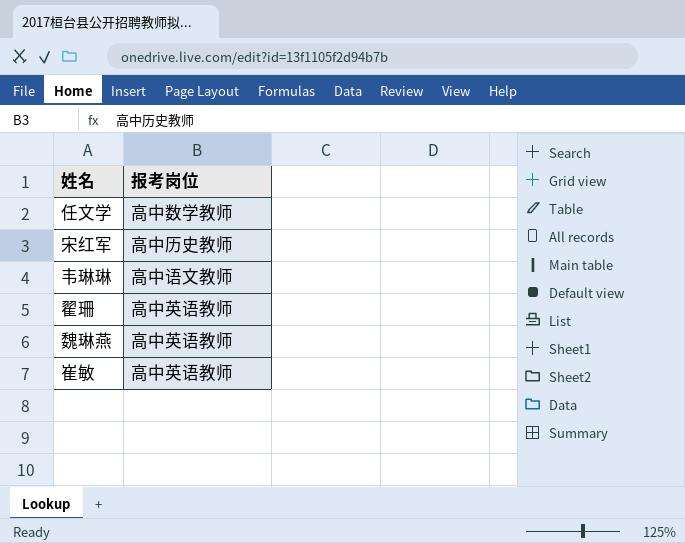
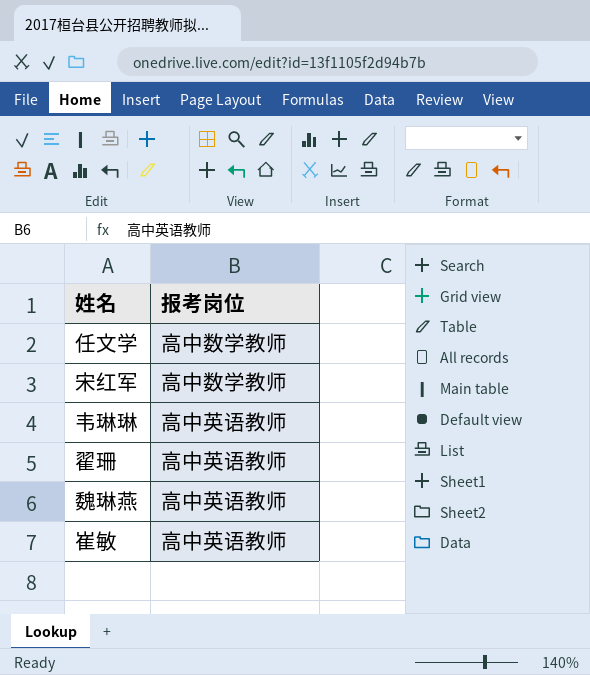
宋红军 | 报考岗位: 高中历史教师 -> 高中数学教师
韦琳琳 | 报考岗位: 高中语文教师 -> 高中英语教师

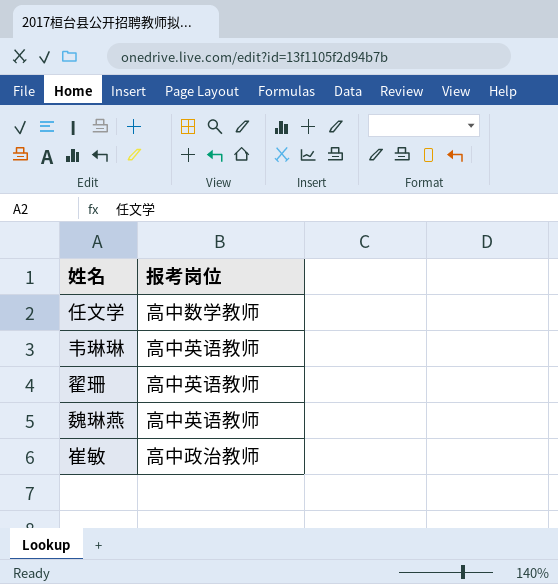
row 宋红军: 高中数学教师 -> none
崔敏 | 报考岗位: 高中英语教师 -> 高中政治教师

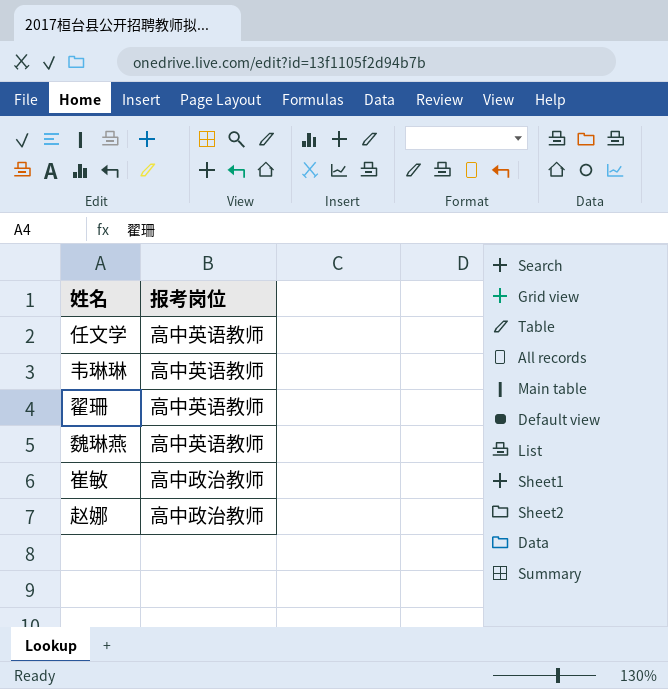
任文学 | 报考岗位: 高中数学教师 -> 高中英语教师
row 赵娜: none -> 高中政治教师

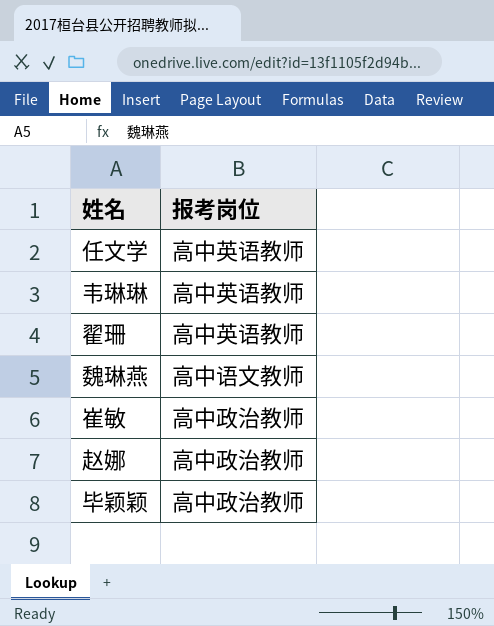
魏琳燕 | 报考岗位: 高中英语教师 -> 高中语文教师
row 毕颖颖: none -> 高中政治教师

